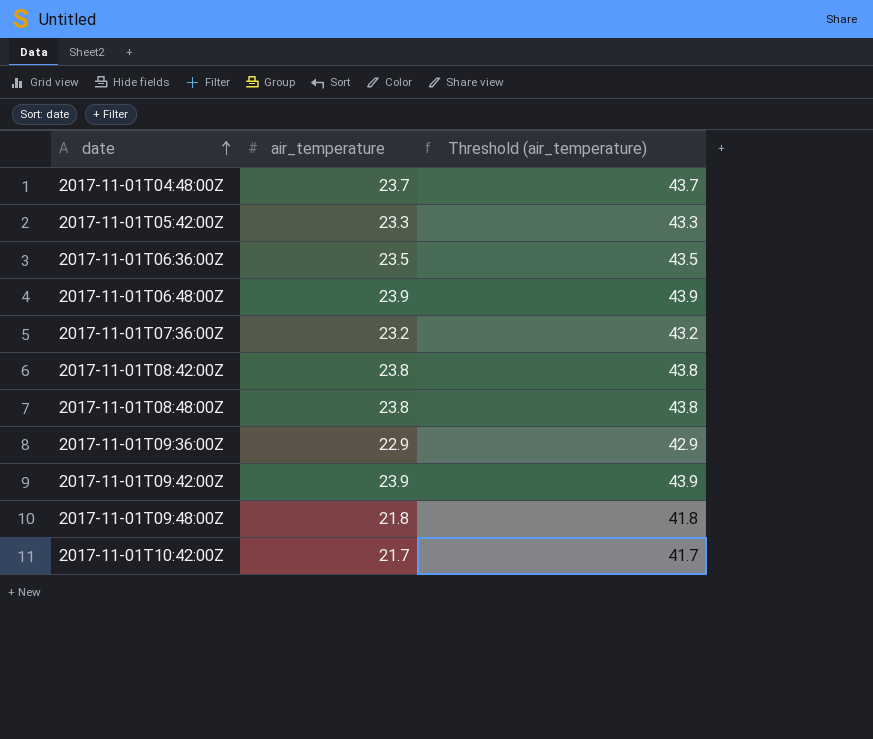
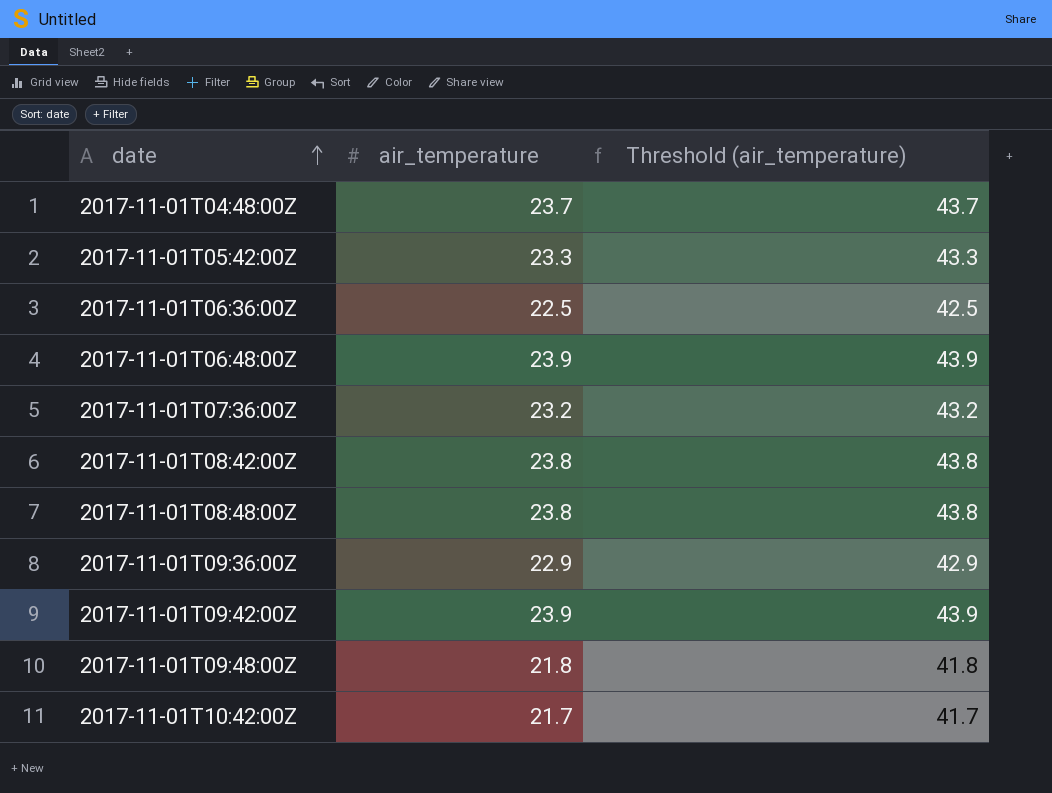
2017-11-01T06:36:00Z | air_temperature: 23.5 -> 22.5
2017-11-01T06:36:00Z | Threshold (air_temperature): 43.5 -> 42.5

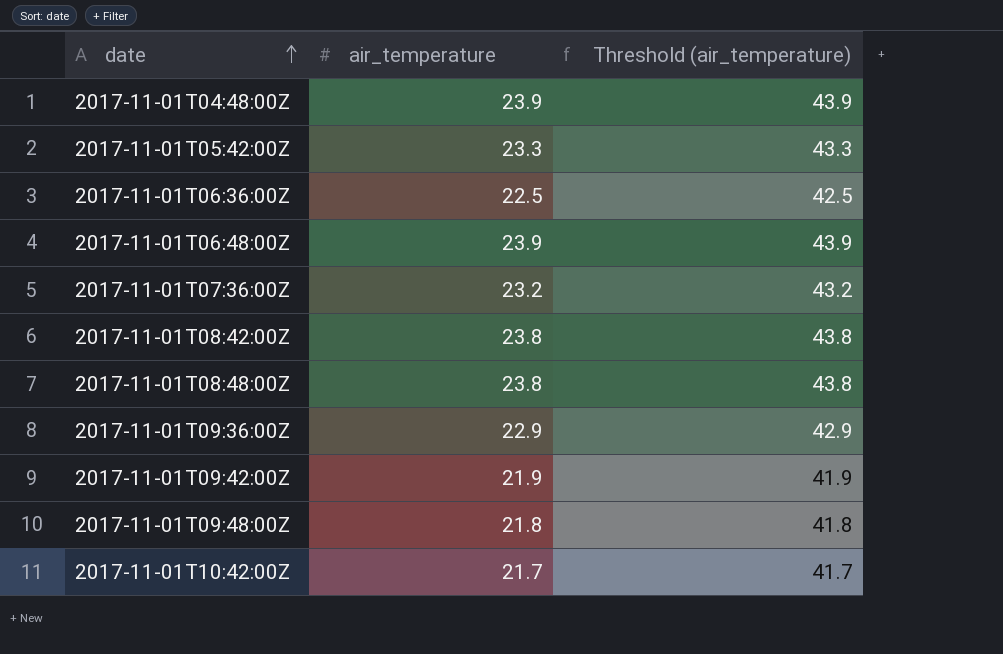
2017-11-01T04:48:00Z | air_temperature: 23.7 -> 23.9
2017-11-01T04:48:00Z | Threshold (air_temperature): 43.7 -> 43.9
2017-11-01T09:42:00Z | air_temperature: 23.9 -> 21.9
2017-11-01T09:42:00Z | Threshold (air_temperature): 43.9 -> 41.9

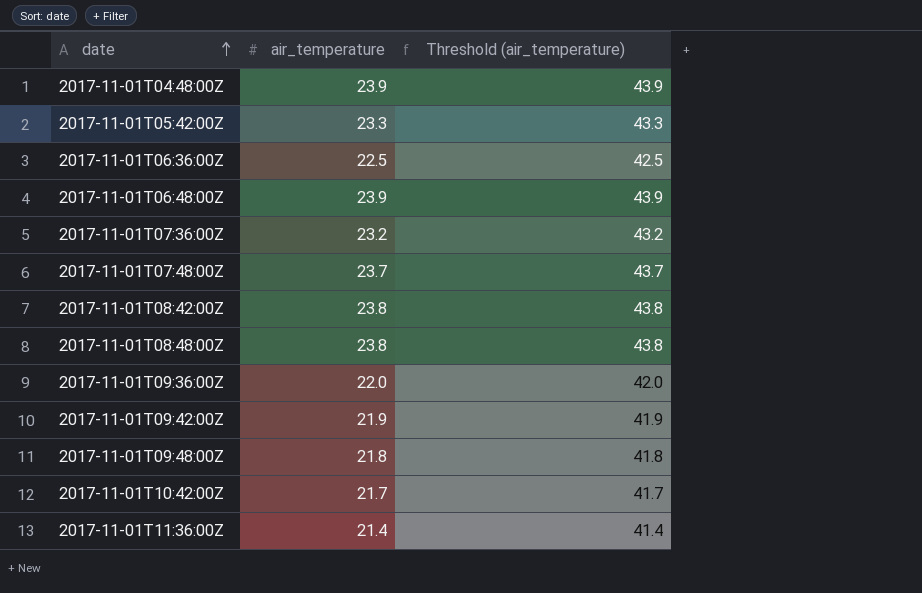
row 2017-11-01T07:48:00Z: none -> 23.7 | 43.7
2017-11-01T09:36:00Z | air_temperature: 22.9 -> 22.0
2017-11-01T09:36:00Z | Threshold (air_temperature): 42.9 -> 42.0
row 2017-11-01T11:36:00Z: none -> 21.4 | 41.4

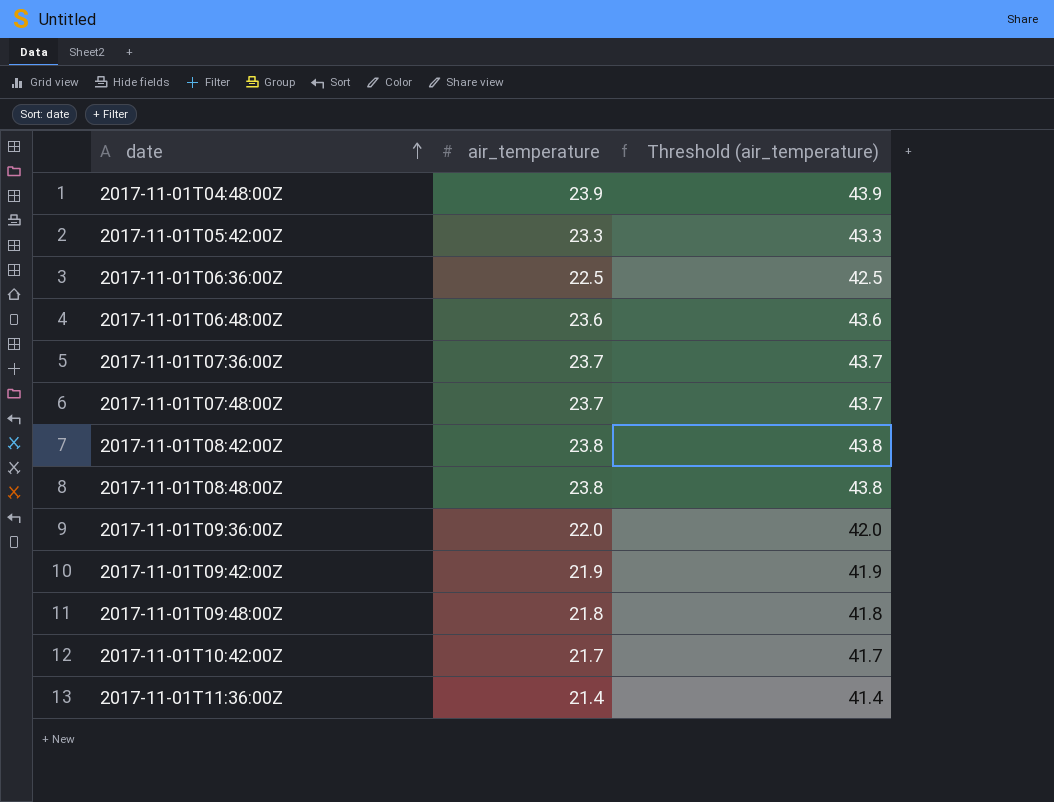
2017-11-01T06:48:00Z | air_temperature: 23.9 -> 23.6
2017-11-01T06:48:00Z | Threshold (air_temperature): 43.9 -> 43.6
2017-11-01T07:36:00Z | air_temperature: 23.2 -> 23.7
2017-11-01T07:36:00Z | Threshold (air_temperature): 43.2 -> 43.7

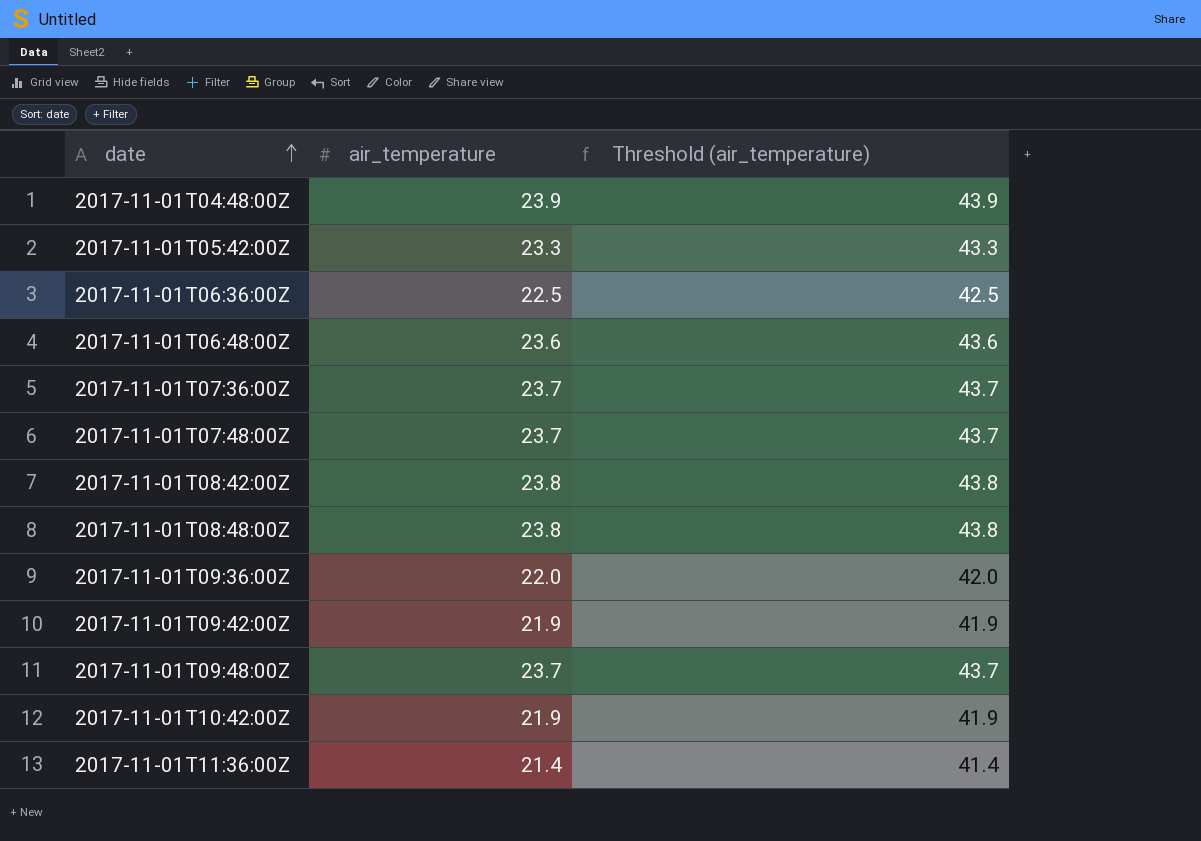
2017-11-01T09:48:00Z | air_temperature: 21.8 -> 23.7
2017-11-01T09:48:00Z | Threshold (air_temperature): 41.8 -> 43.7
2017-11-01T10:42:00Z | air_temperature: 21.7 -> 21.9
2017-11-01T10:42:00Z | Threshold (air_temperature): 41.7 -> 41.9

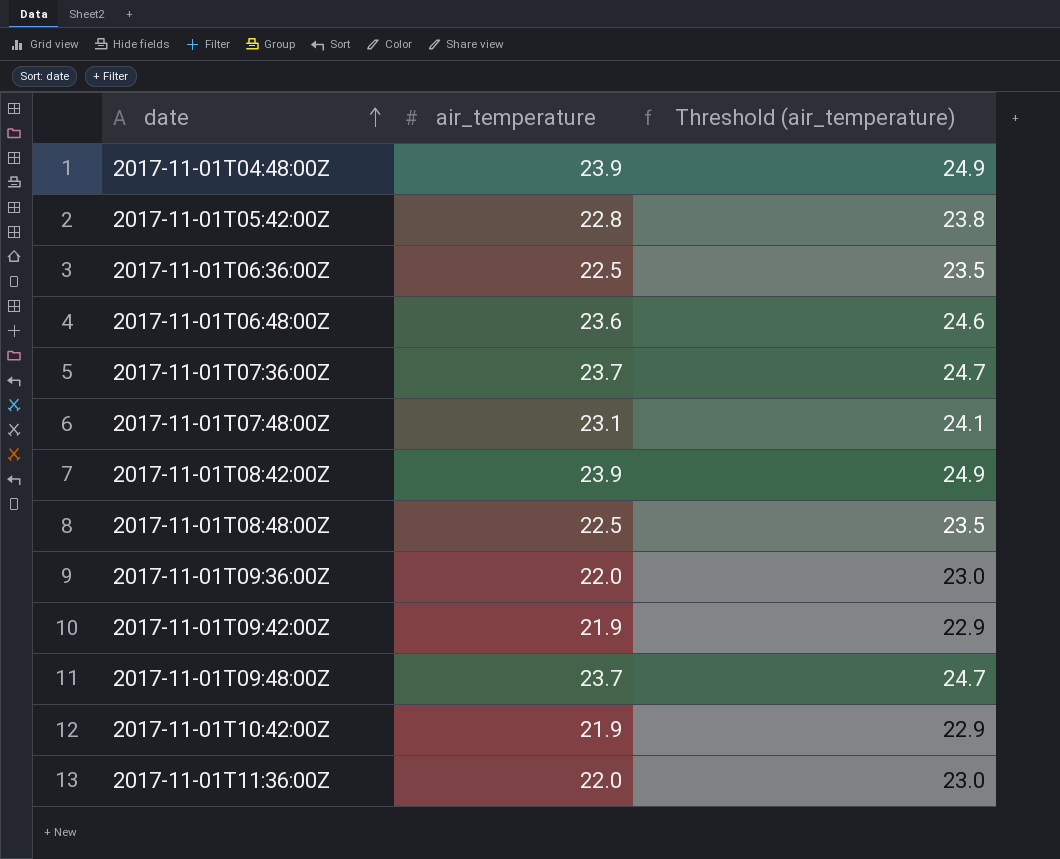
column Threshold (air_temperature) | formula: [air_temperature] + 20 -> [air_temperature] + 1
2017-11-01T05:42:00Z | air_temperature: 23.3 -> 22.8
2017-11-01T07:48:00Z | air_temperature: 23.7 -> 23.1
2017-11-01T08:42:00Z | air_temperature: 23.8 -> 23.9
2017-11-01T08:48:00Z | air_temperature: 23.8 -> 22.5
2017-11-01T11:36:00Z | air_temperature: 21.4 -> 22.0

